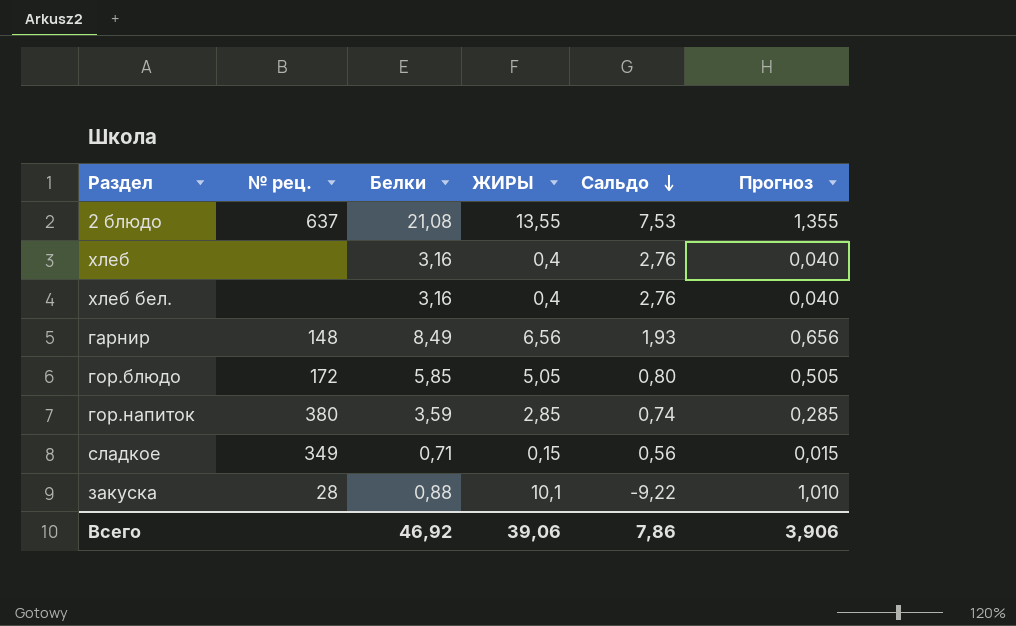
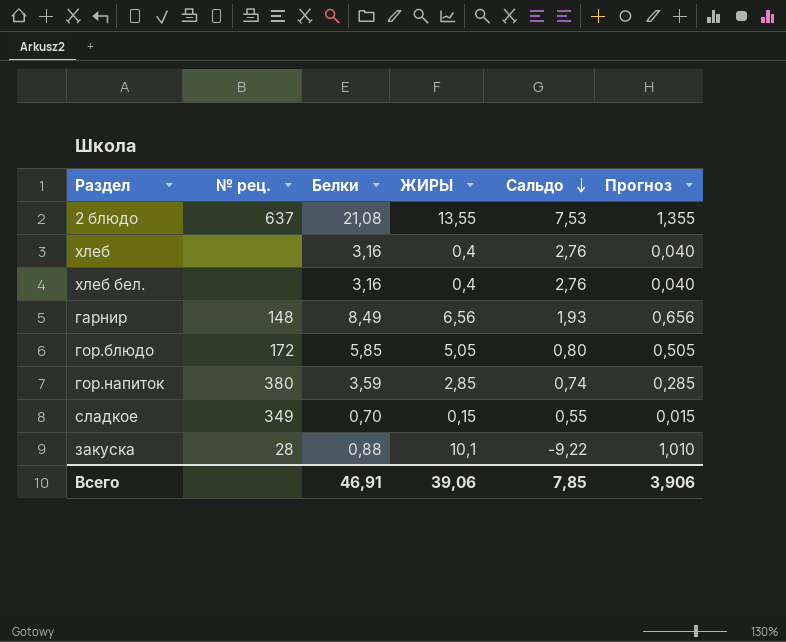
сладкое | Белки: 0,71 -> 0,70
сладкое | Сальдо: 0,56 -> 0,55
Всего | Белки: 46,92 -> 46,91
Всего | Сальдо: 7,86 -> 7,85

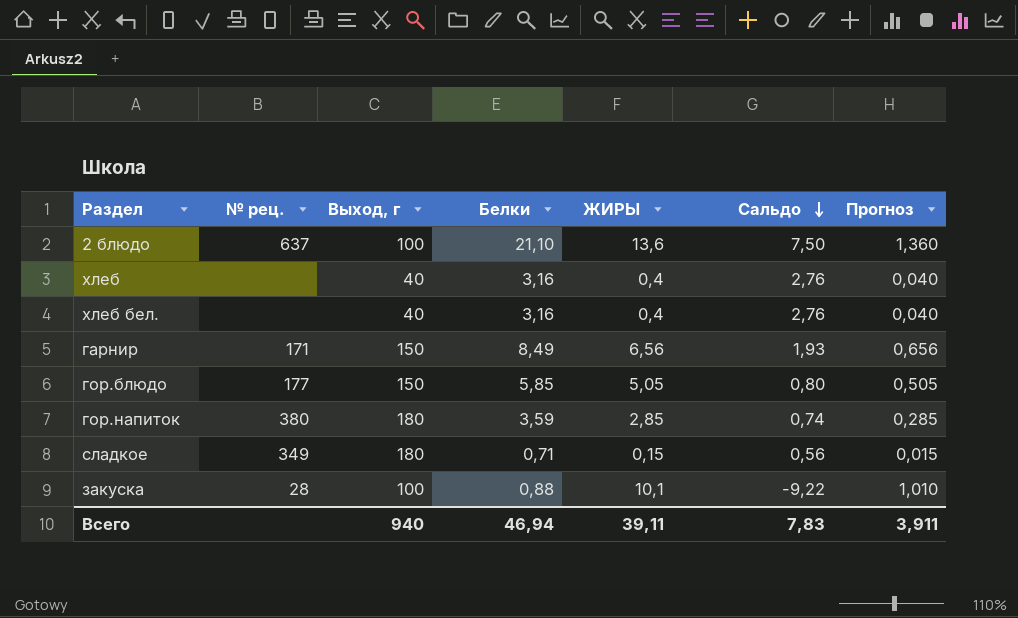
column Выход, г | position: none -> 3
2 блюдо | Белки: 21,08 -> 21,10
2 блюдо | ЖИРЫ: 13,55 -> 13,6
2 блюдо | Сальдо: 7,53 -> 7,50
2 блюдо | Прогноз: 1,355 -> 1,360
гарнир | № рец.: 148 -> 171
гор.блюдо | № рец.: 172 -> 177
сладкое | Белки: 0,70 -> 0,71
сладкое | Сальдо: 0,55 -> 0,56
Всего | Белки: 46,91 -> 46,94
Всего | ЖИРЫ: 39,06 -> 39,11
Всего | Сальдо: 7,85 -> 7,83
Всего | Прогноз: 3,906 -> 3,911

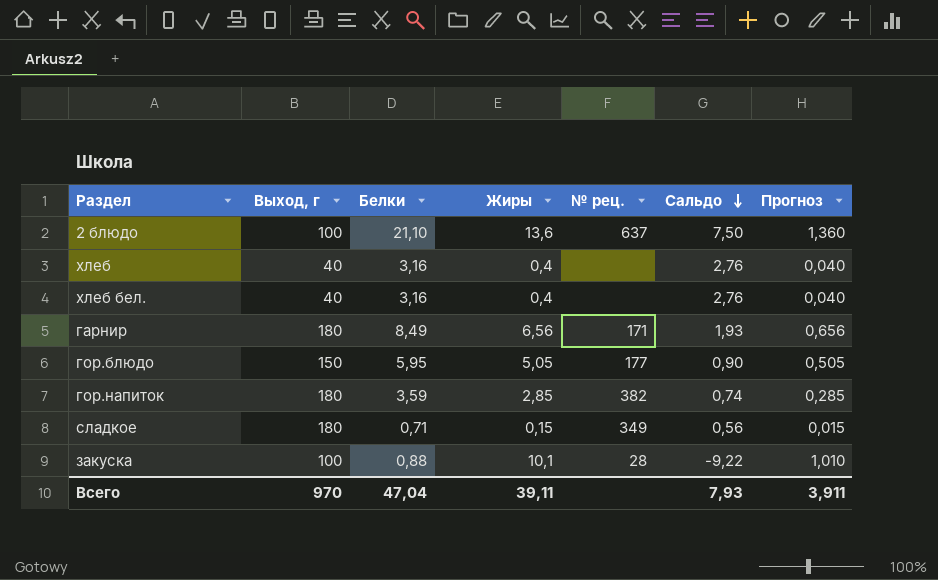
column name: ЖИРЫ -> Жиры
column № рец. | position: 2 -> 5
гарнир | Выход, г: 150 -> 180
гор.блюдо | Белки: 5,85 -> 5,95
гор.блюдо | Сальдо: 0,80 -> 0,90
гор.напиток | № рец.: 380 -> 382
Всего | Выход, г: 940 -> 970
Всего | Белки: 46,94 -> 47,04
Всего | Сальдо: 7,83 -> 7,93

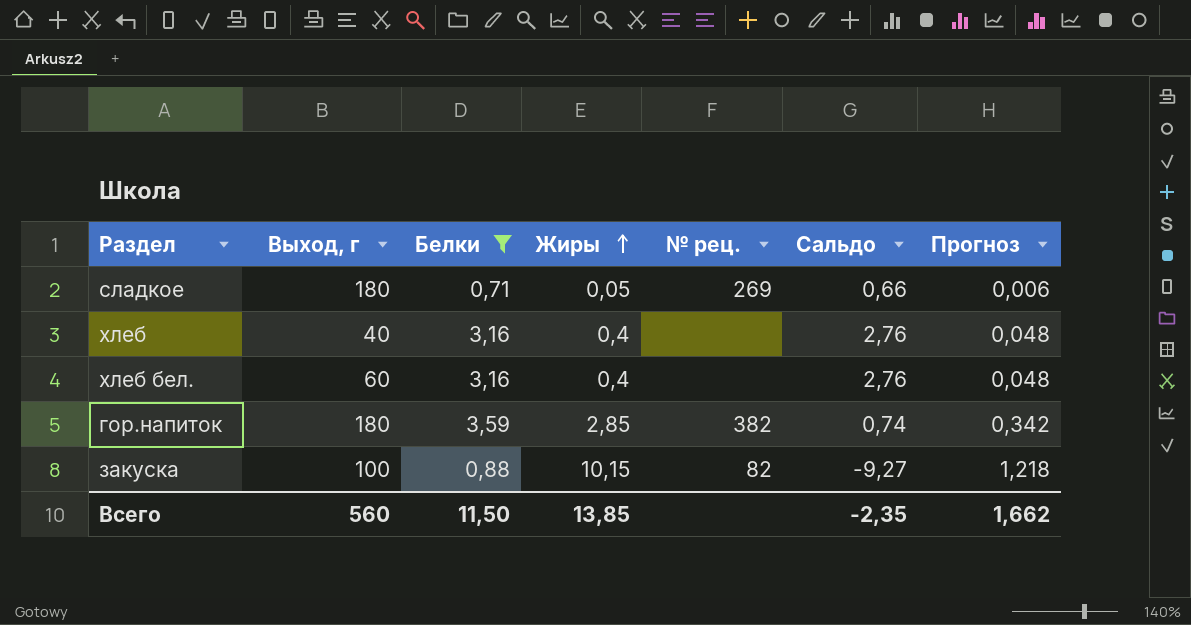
filter: none -> Белки <= 3,59
row order: Сальдо descending -> Жиры ascending
column Прогноз | formula: [Жиры] * 0,1 -> [Жиры] * 0,12
сладкое | Жиры: 0,15 -> 0,05
сладкое | № рец.: 349 -> 269
сладкое | Сальдо: 0,56 -> 0,66
хлеб бел. | Выход, г: 40 -> 60
закуска | Жиры: 10,1 -> 10,15
закуска | № рец.: 28 -> 82
закуска | Сальдо: -9,22 -> -9,27
Всего | Выход, г: 970 -> 560
Всего | Белки: 47,04 -> 11,50
Всего | Жиры: 39,11 -> 13,85
Всего | Сальдо: 7,93 -> -2,35
Всего | Прогноз: 3,911 -> 1,662

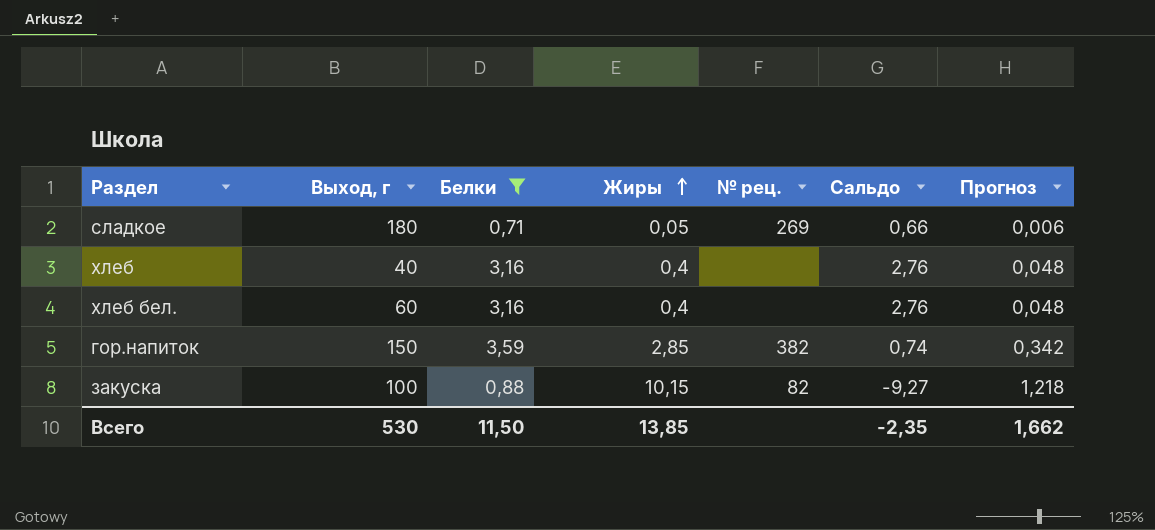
гор.напиток | Выход, г: 180 -> 150
Всего | Выход, г: 560 -> 530

